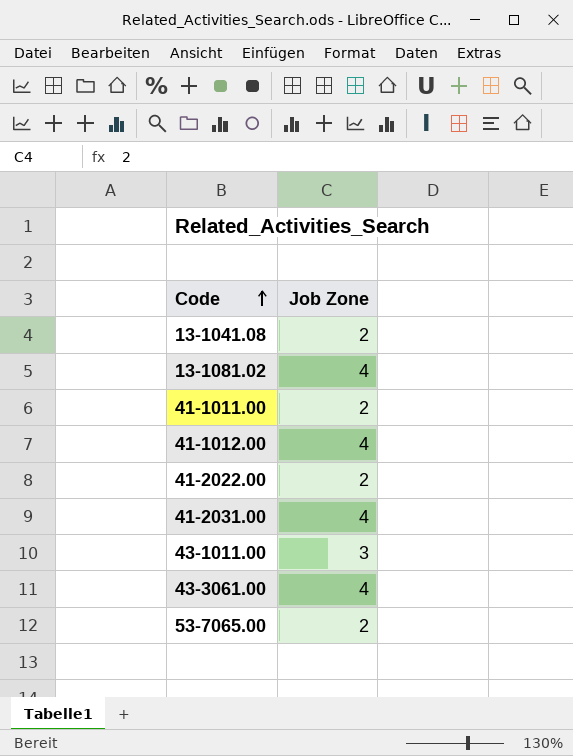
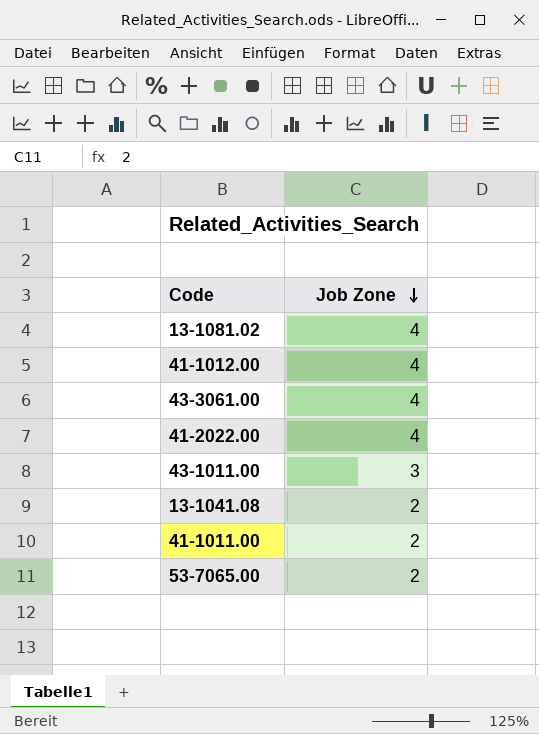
row order: Code ascending -> Job Zone descending
row 41-2031.00: 4 -> none
41-2022.00 | Job Zone: 2 -> 4

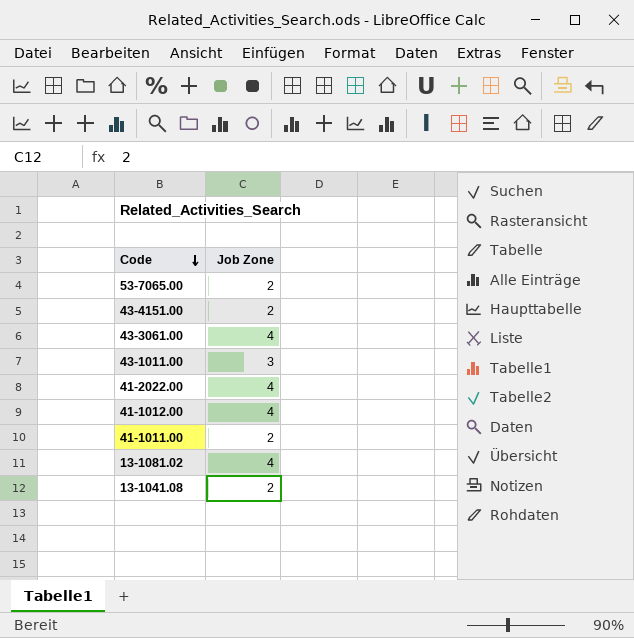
row order: Job Zone descending -> Code descending
row 43-4151.00: none -> 2

